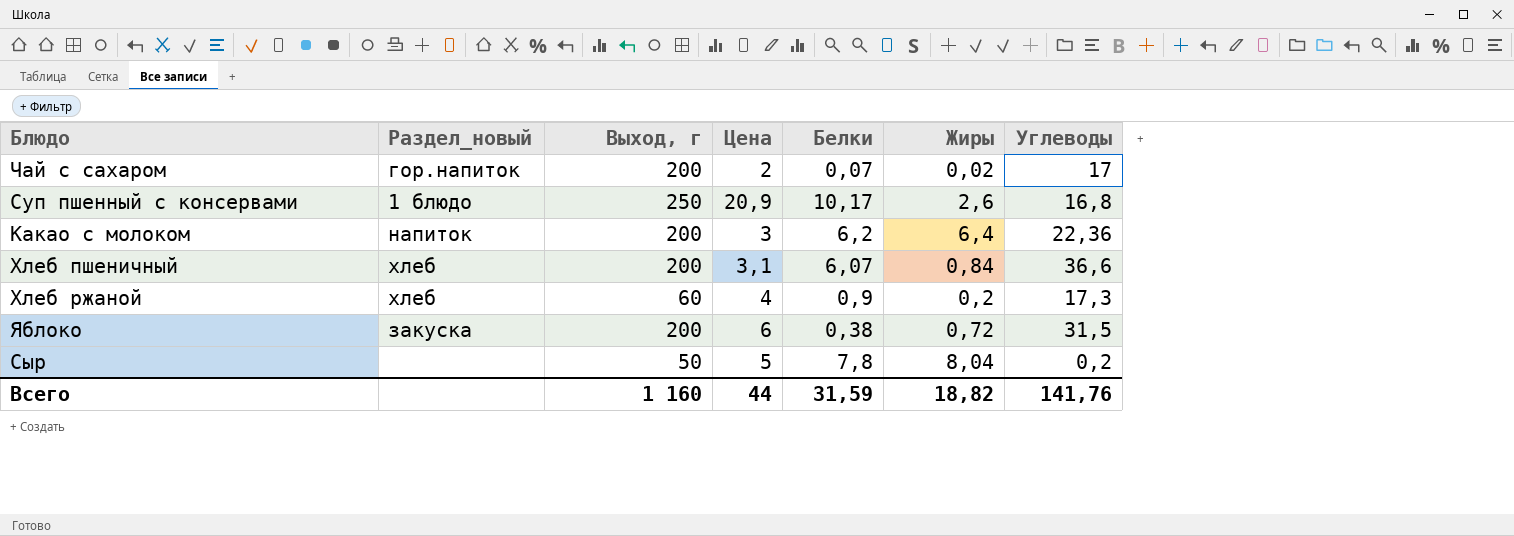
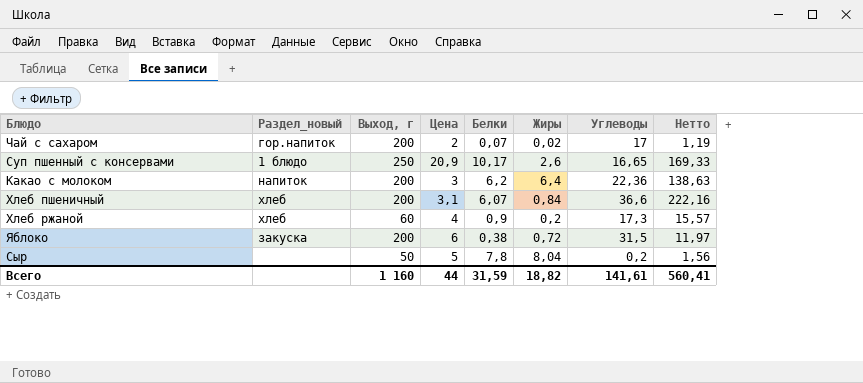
column Нетто | formula: none -> [Белки] * [Углеводы]
Суп пшенный с консервами | Углеводы: 16,8 -> 16,65
Всего | Углеводы: 141,76 -> 141,61

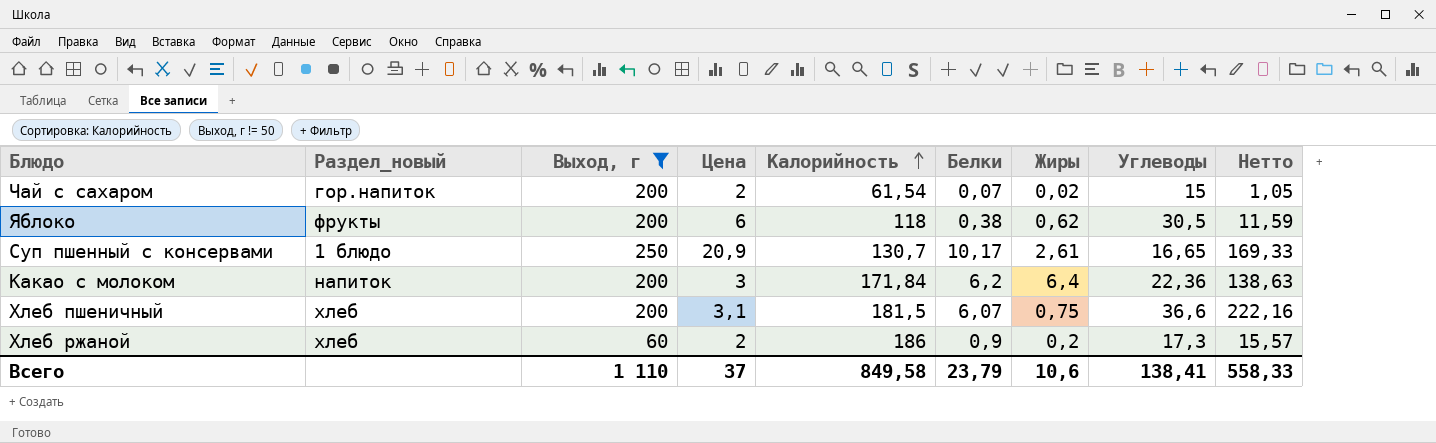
filter: none -> Выход, г != 50
row order: none -> Калорийность ascending
column Калорийность | position: none -> 5
Чай с сахаром | Углеводы: 17 -> 15
Чай с сахаром | Нетто: 1,19 -> 1,05
Яблоко | Раздел_новый: закуска -> фрукты
Яблоко | Жиры: 0,72 -> 0,62
Яблоко | Углеводы: 31,5 -> 30,5
Яблоко | Нетто: 11,97 -> 11,59
Суп пшенный с консервами | Жиры: 2,6 -> 2,61
Хлеб пшеничный | Жиры: 0,84 -> 0,75
Хлеб ржаной | Цена: 4 -> 2
Всего | Выход, г: 1 160 -> 1 110
Всего | Цена: 44 -> 37
Всего | Белки: 31,59 -> 23,79
Всего | Жиры: 18,82 -> 10,6
Всего | Углеводы: 141,61 -> 138,41
Всего | Нетто: 560,41 -> 558,33

